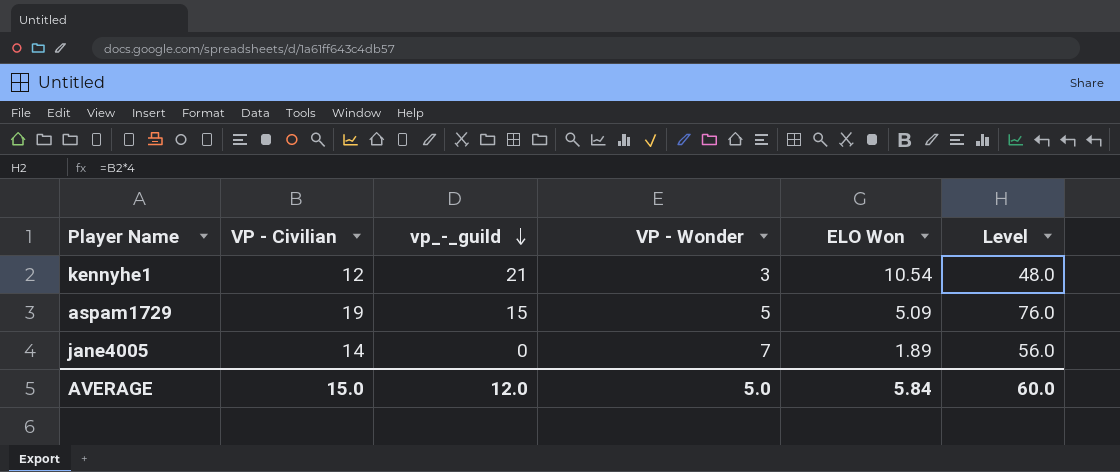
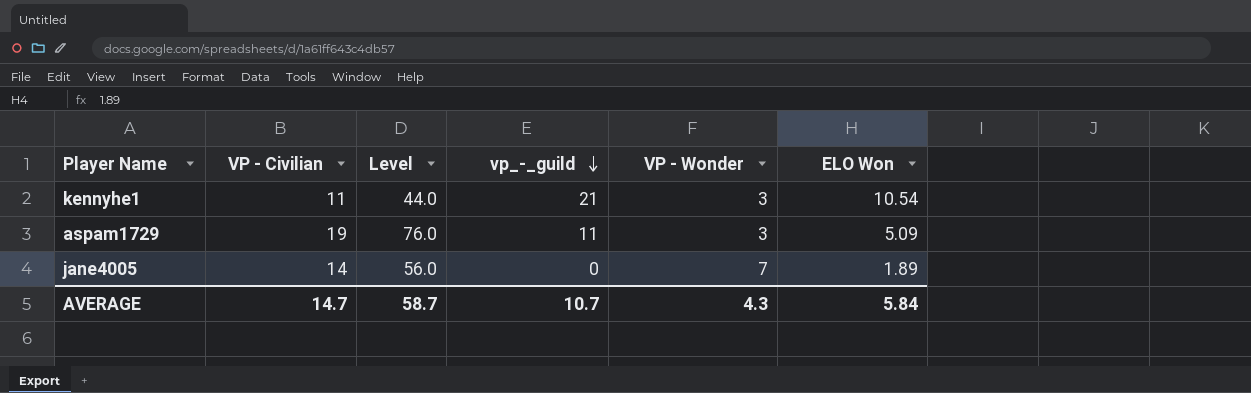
column Level | position: 6 -> 3
kennyhe1 | VP - Civilian: 12 -> 11
kennyhe1 | Level: 48.0 -> 44.0
aspam1729 | vp_-_guild: 15 -> 11
aspam1729 | VP - Wonder: 5 -> 3
AVERAGE | VP - Civilian: 15.0 -> 14.7
AVERAGE | Level: 60.0 -> 58.7
AVERAGE | vp_-_guild: 12.0 -> 10.7
AVERAGE | VP - Wonder: 5.0 -> 4.3

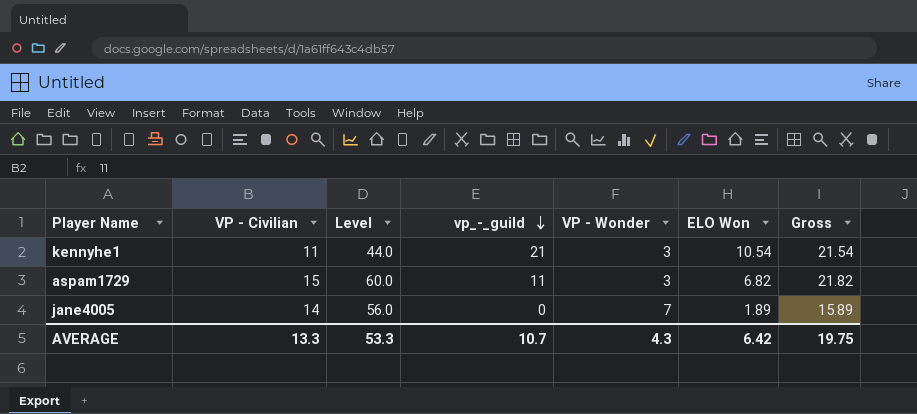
column Gross | formula: none -> [VP - Civilian] + [ELO Won]
aspam1729 | VP - Civilian: 19 -> 15
aspam1729 | Level: 76.0 -> 60.0
aspam1729 | ELO Won: 5.09 -> 6.82
AVERAGE | VP - Civilian: 14.7 -> 13.3
AVERAGE | Level: 58.7 -> 53.3
AVERAGE | ELO Won: 5.84 -> 6.42

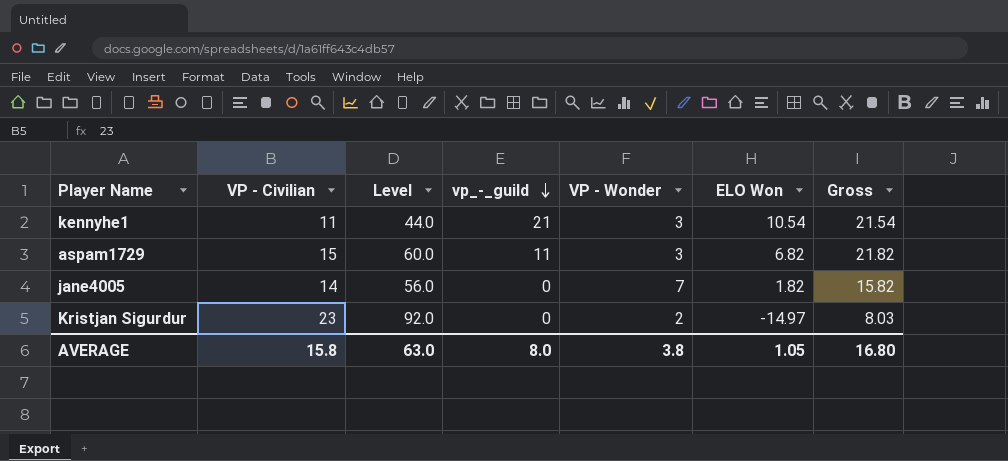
jane4005 | ELO Won: 1.89 -> 1.82
jane4005 | Gross: 15.89 -> 15.82
row Kristjan Sigurdur: none -> 23 | 92.0 | 0 | 2 | -14.97 | 8.03
AVERAGE | VP - Civilian: 13.3 -> 15.8
AVERAGE | Level: 53.3 -> 63.0
AVERAGE | vp_-_guild: 10.7 -> 8.0
AVERAGE | VP - Wonder: 4.3 -> 3.8
AVERAGE | ELO Won: 6.42 -> 1.05
AVERAGE | Gross: 19.75 -> 16.80

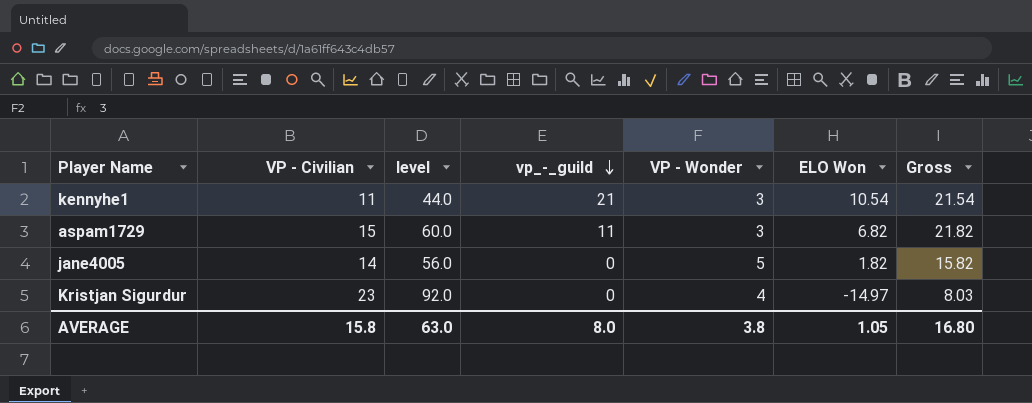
column name: Level -> level
jane4005 | VP - Wonder: 7 -> 5
Kristjan Sigurdur | VP - Wonder: 2 -> 4

